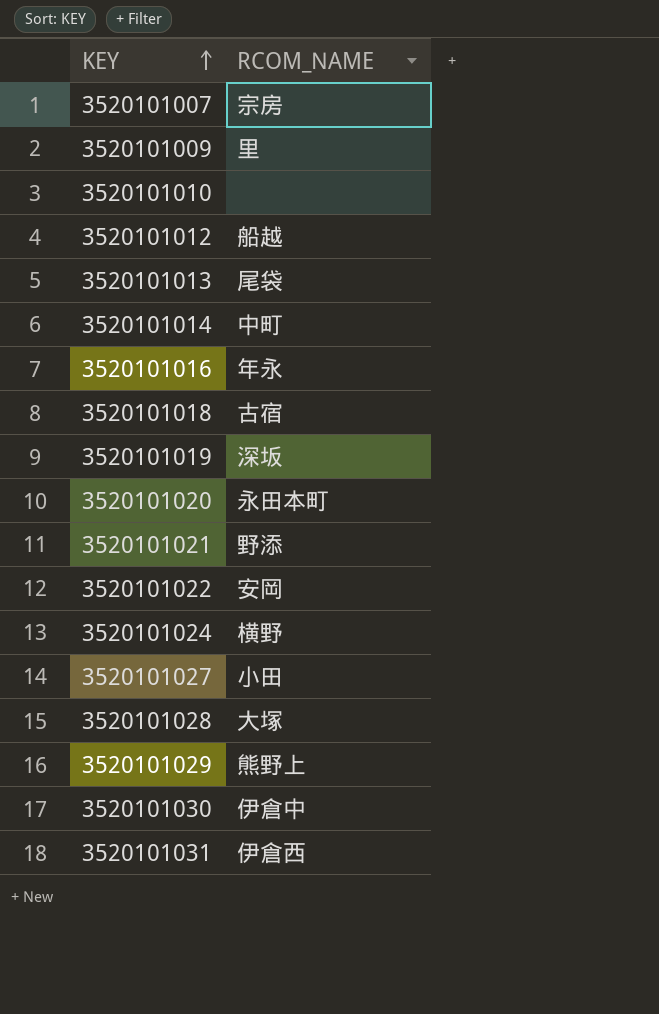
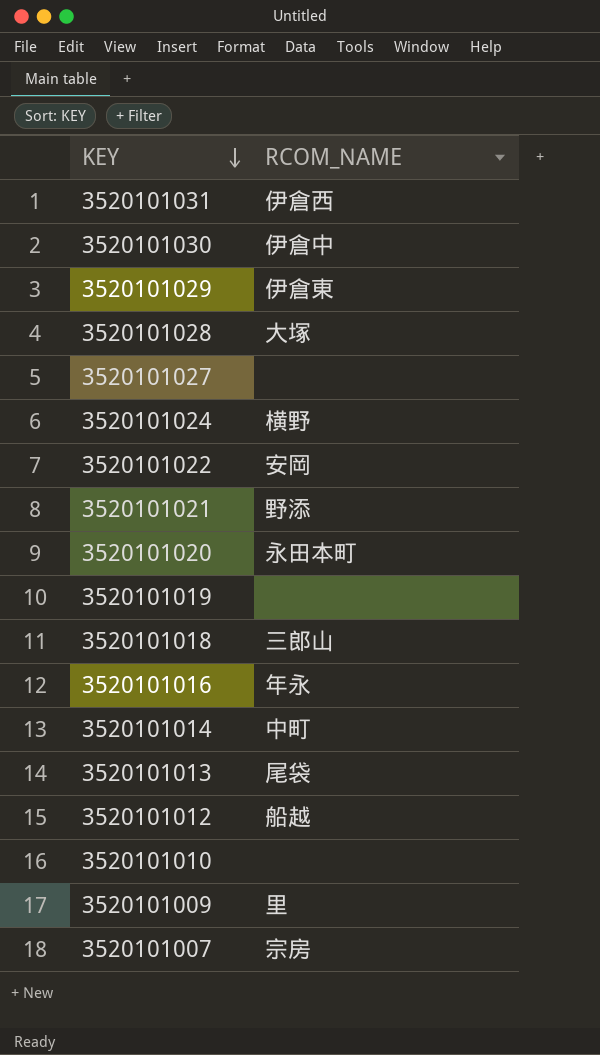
row order: KEY ascending -> KEY descending
3520101029 | RCOM_NAME: 熊野上 -> 伊倉東
3520101027 | RCOM_NAME: 小田 -> none
3520101019 | RCOM_NAME: 深坂 -> none
3520101018 | RCOM_NAME: 古宿 -> 三郎山

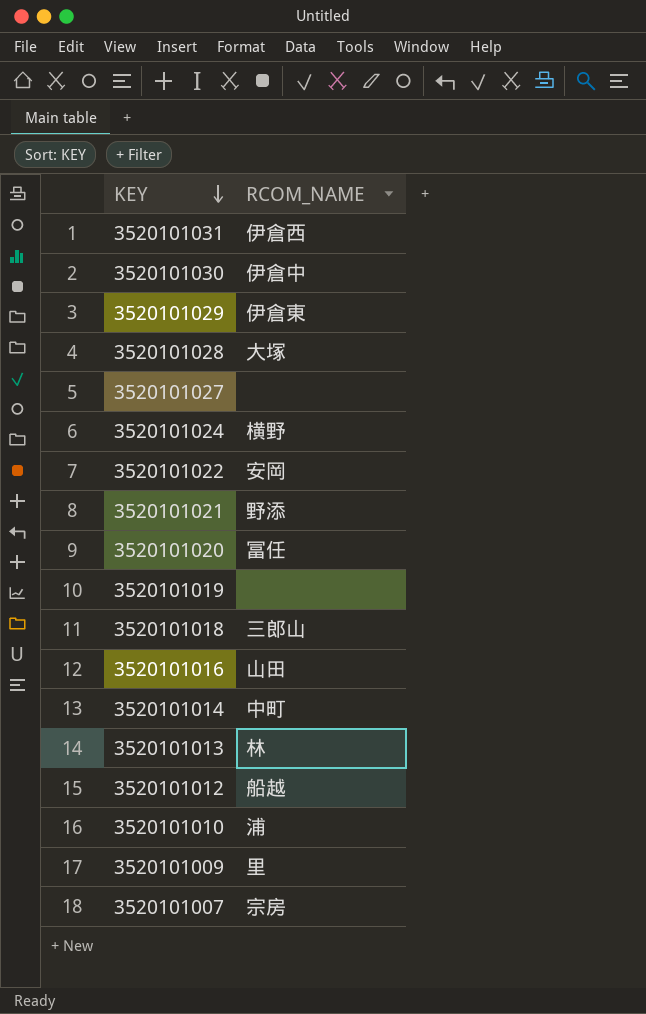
3520101020 | RCOM_NAME: 永田本町 -> 冨任
3520101016 | RCOM_NAME: 年永 -> 山田
3520101013 | RCOM_NAME: 尾袋 -> 林
3520101010 | RCOM_NAME: none -> 浦

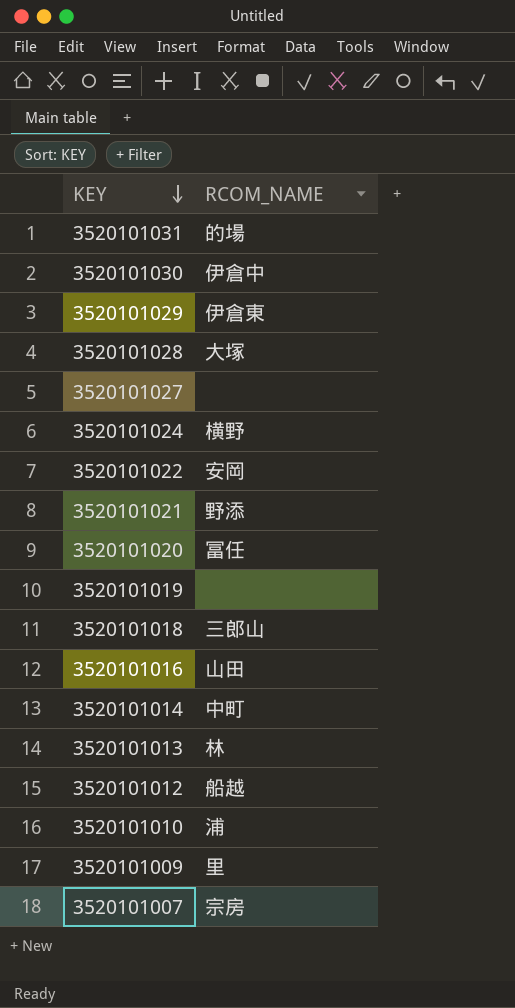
3520101031 | RCOM_NAME: 伊倉西 -> 的場

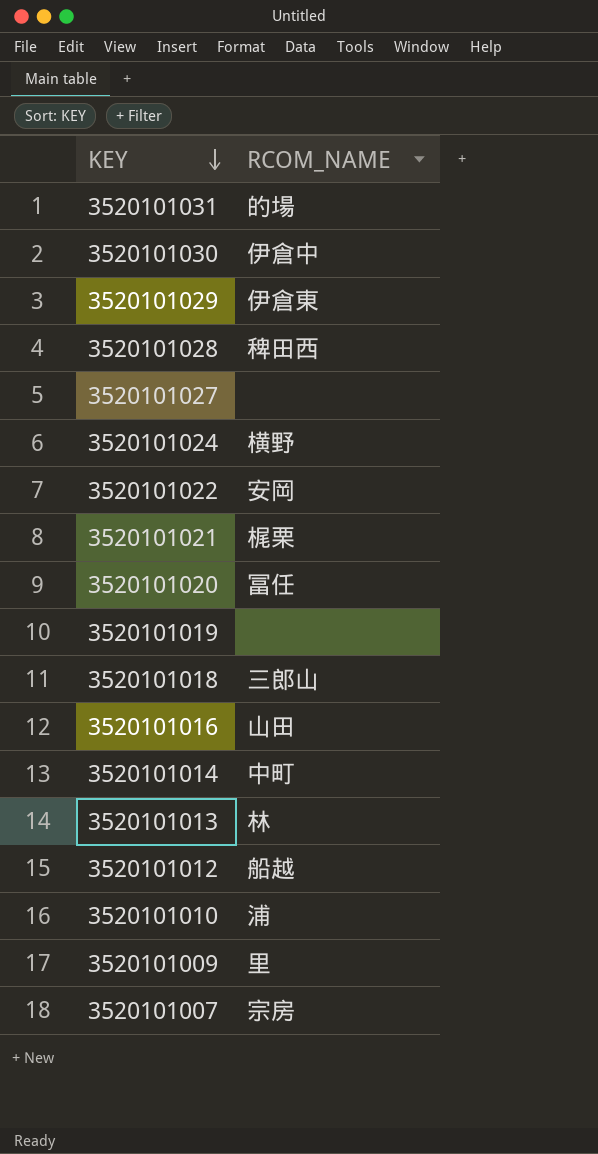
3520101028 | RCOM_NAME: 大塚 -> 稗田西
3520101021 | RCOM_NAME: 野添 -> 梶栗

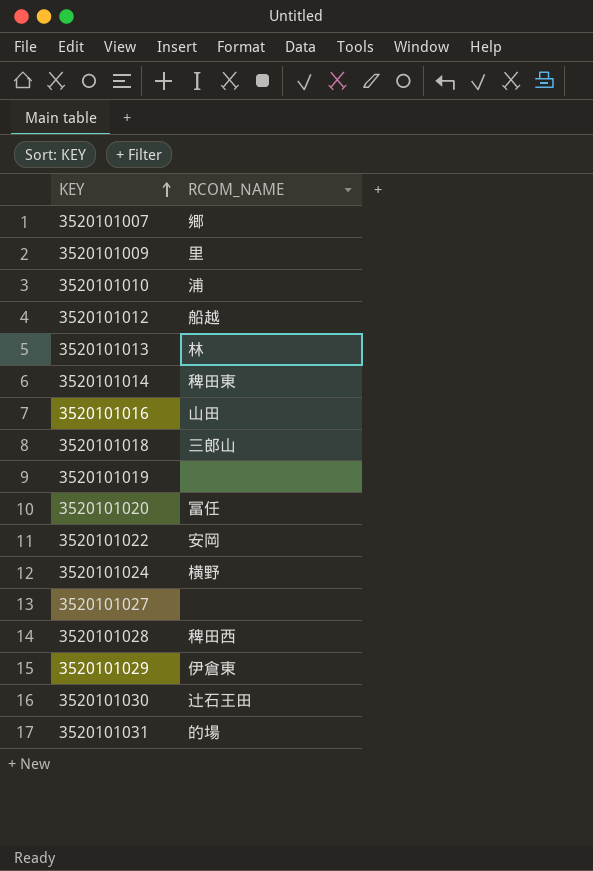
row order: KEY descending -> KEY ascending
row 3520101021: 梶栗 -> none
3520101007 | RCOM_NAME: 宗房 -> 郷
3520101014 | RCOM_NAME: 中町 -> 稗田東
3520101030 | RCOM_NAME: 伊倉中 -> 辻石王田

